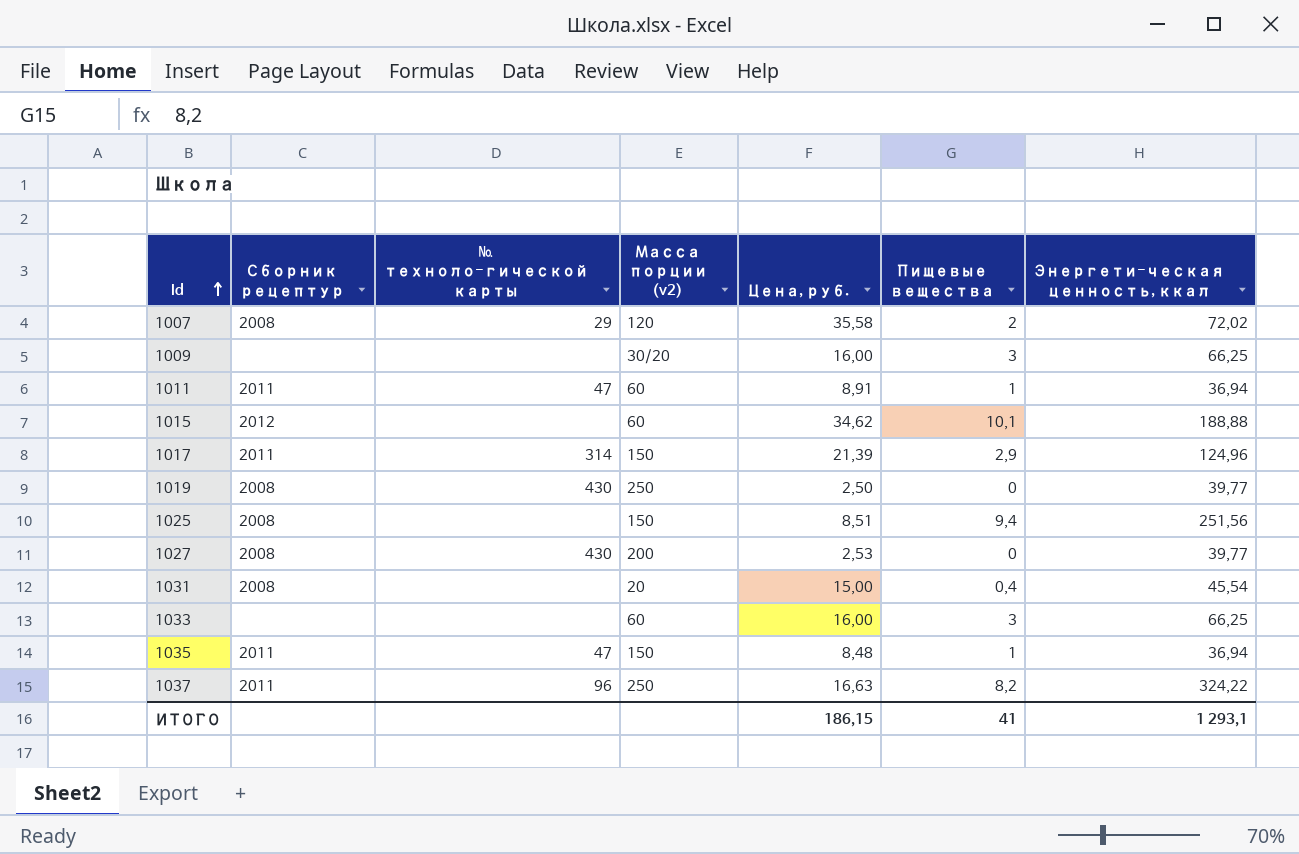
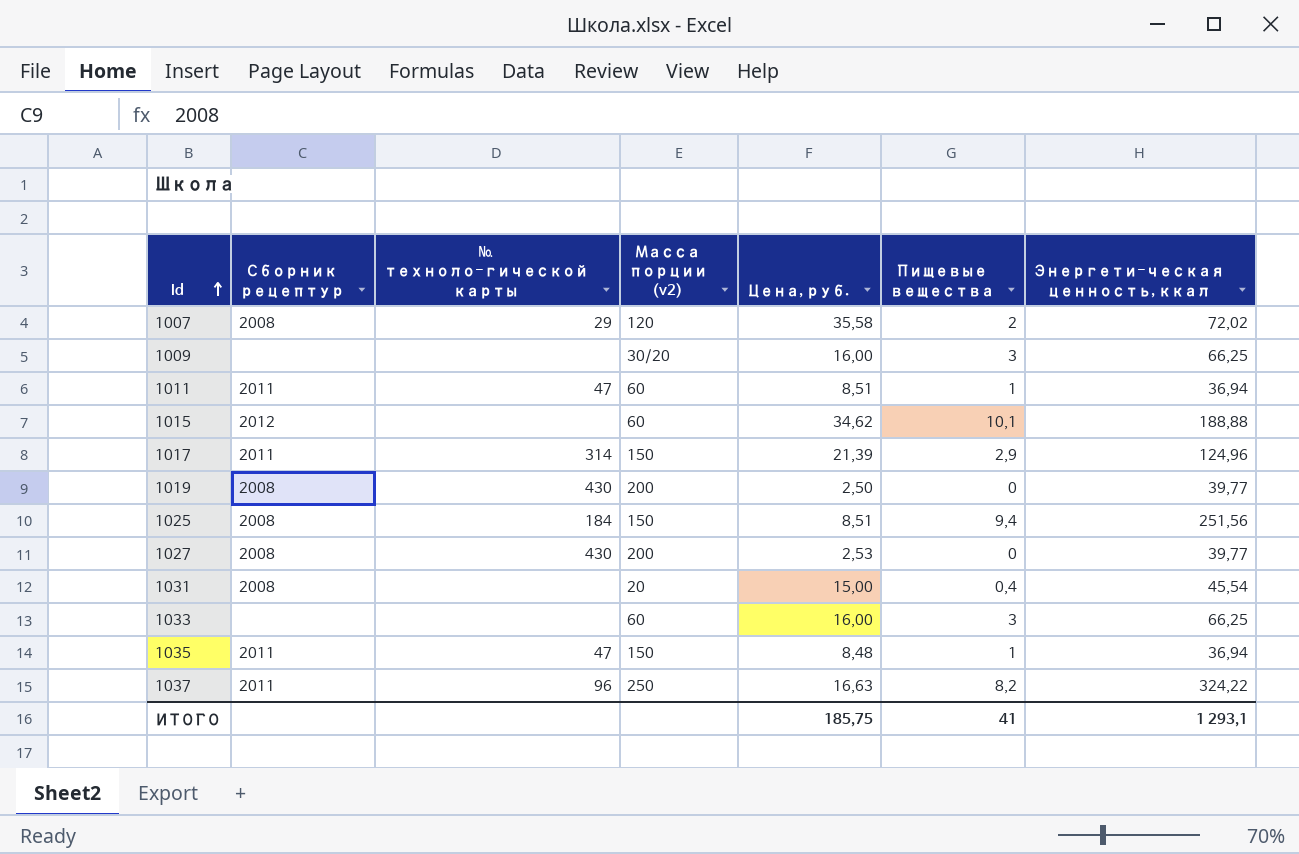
1011 | Цена, руб.: 8,91 -> 8,51
1019 | Масса порции (v2): 250 -> 200
1025 | № техноло-гической карты: none -> 184
ИТОГО | Цена, руб.: 186,15 -> 185,75

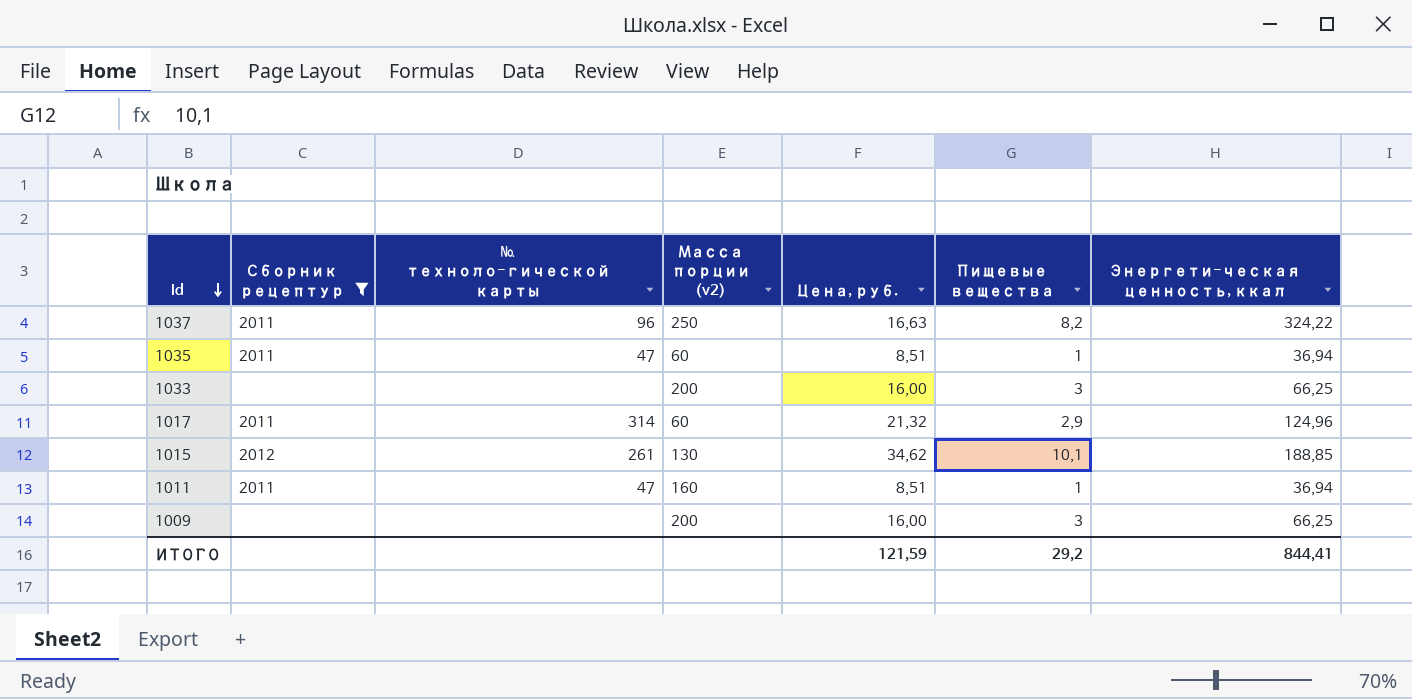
filter: none -> Сборник рецептур != 2008
row order: Id ascending -> Id descending
1035 | Масса порции (v2): 150 -> 60
1035 | Цена, руб.: 8,48 -> 8,51
1033 | Масса порции (v2): 60 -> 200
1017 | Масса порции (v2): 150 -> 60
1017 | Цена, руб.: 21,39 -> 21,32
1015 | № техноло-гической карты: none -> 261
1015 | Масса порции (v2): 60 -> 130
1015 | Энергети-ческая ценность, ккал: 188,88 -> 188,85
1011 | Масса порции (v2): 60 -> 160
1009 | Масса порции (v2): 30/20 -> 200
ИТОГО | Цена, руб.: 185,75 -> 121,59
ИТОГО | Пищевые вещества: 41 -> 29,2
ИТОГО | Энергети-ческая ценность, ккал: 1 293,1 -> 844,41

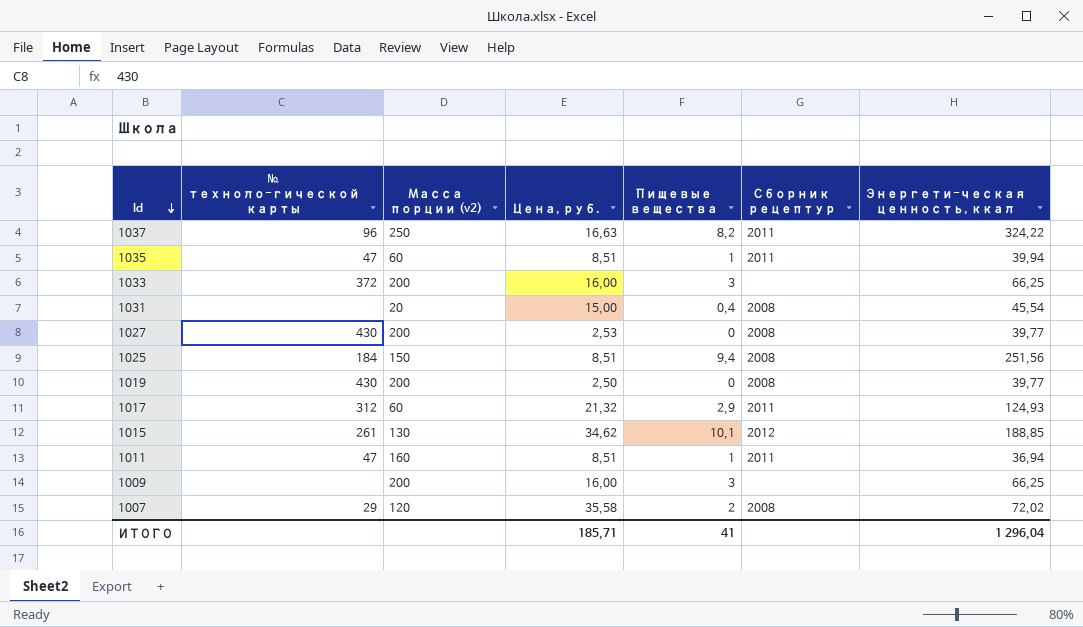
filter: Сборник рецептур != 2008 -> none
column Сборник рецептур | position: 2 -> 6
1035 | Энергети-ческая ценность, ккал: 36,94 -> 39,94
1033 | № техноло-гической карты: none -> 372
1017 | № техноло-гической карты: 314 -> 312
1017 | Энергети-ческая ценность, ккал: 124,96 -> 124,93
ИТОГО | Цена, руб.: 121,59 -> 185,71
ИТОГО | Пищевые вещества: 29,2 -> 41
ИТОГО | Энергети-ческая ценность, ккал: 844,41 -> 1 296,04

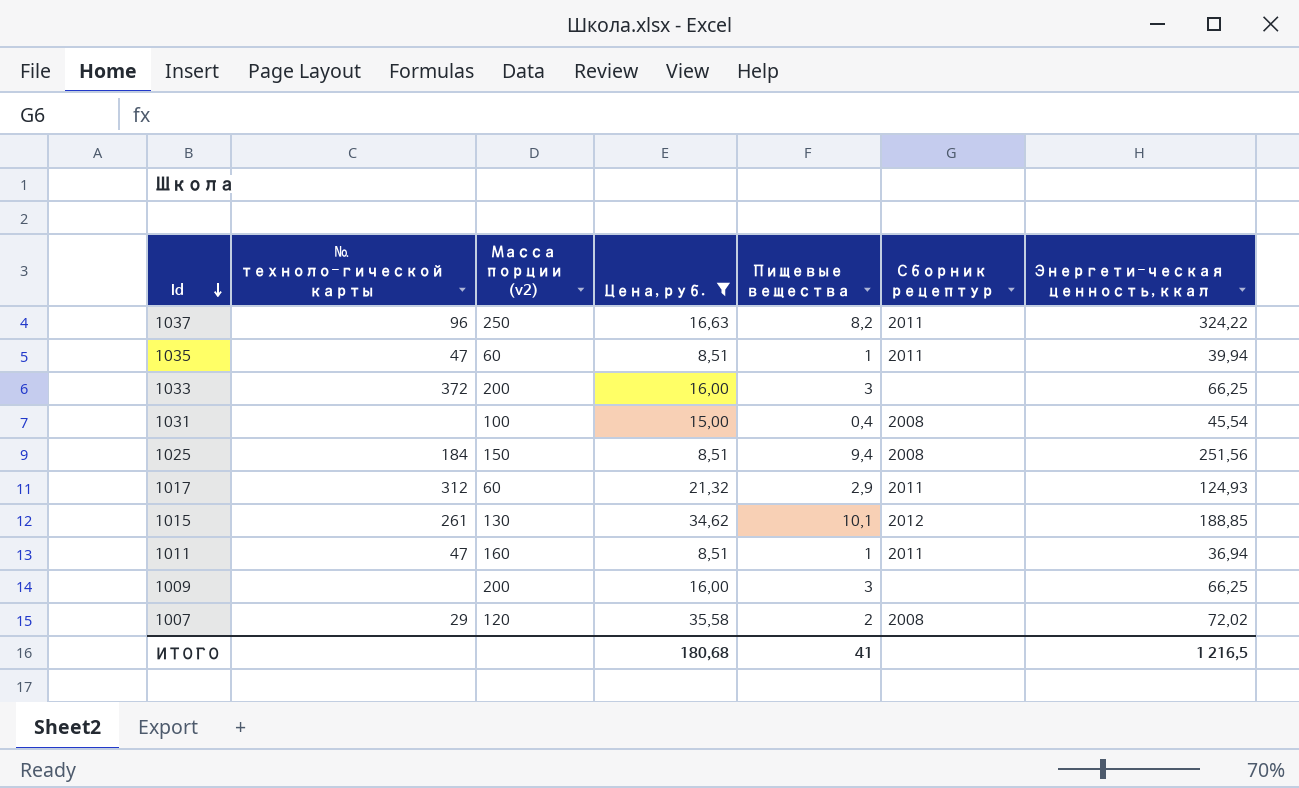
filter: none -> Цена, руб. >= 8,51
1031 | Масса порции (v2): 20 -> 100
ИТОГО | Цена, руб.: 185,71 -> 180,68
ИТОГО | Энергети-ческая ценность, ккал: 1 296,04 -> 1 216,5

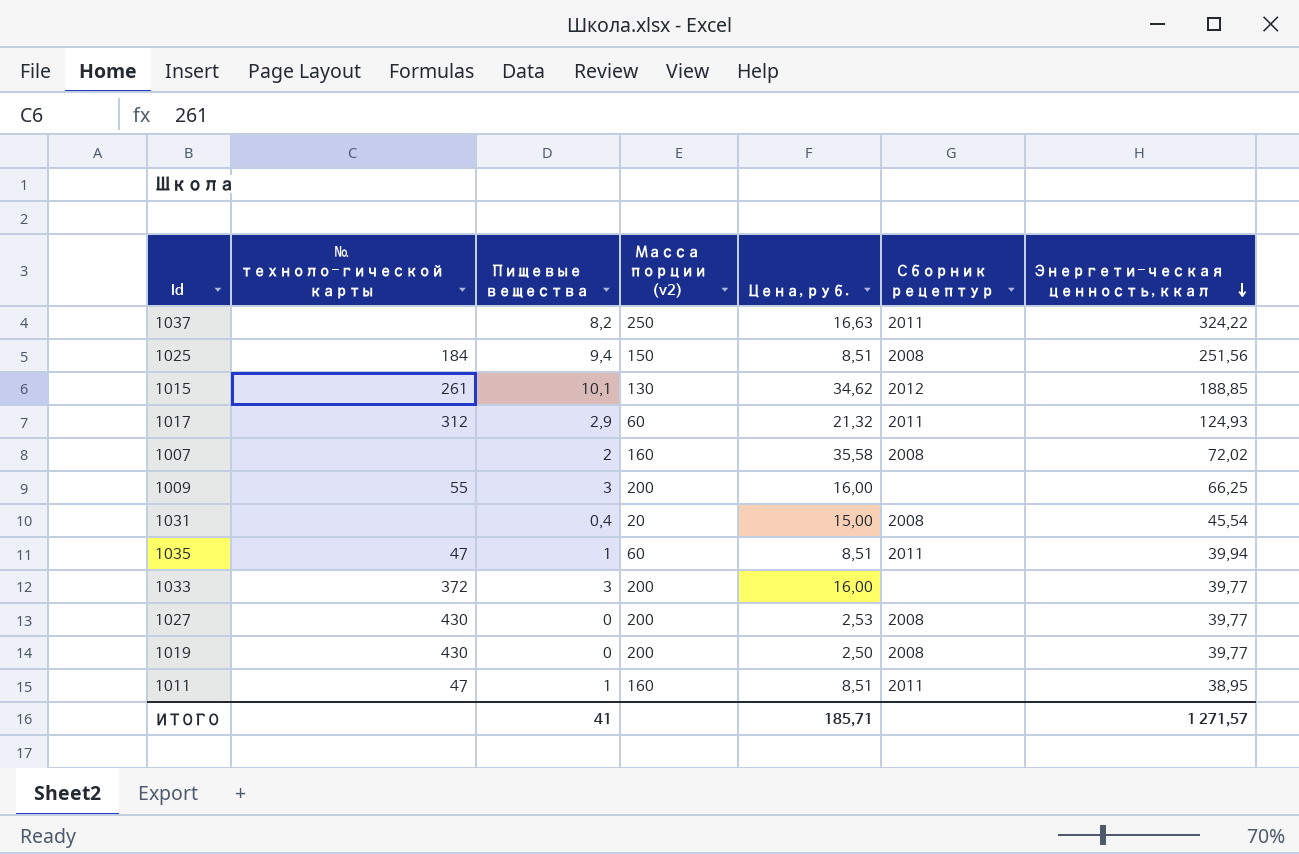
filter: Цена, руб. >= 8,51 -> none
row order: Id descending -> Энергети-ческая ценность, ккал descending
column Пищевые вещества | position: 5 -> 3
1037 | № техноло-гической карты: 96 -> none
1007 | № техноло-гической карты: 29 -> none
1007 | Масса порции (v2): 120 -> 160
1009 | № техноло-гической карты: none -> 55
1031 | Масса порции (v2): 100 -> 20
1033 | Энергети-ческая ценность, ккал: 66,25 -> 39,77
1011 | Энергети-ческая ценность, ккал: 36,94 -> 38,95
ИТОГО | Цена, руб.: 180,68 -> 185,71
ИТОГО | Энергети-ческая ценность, ккал: 1 216,5 -> 1 271,57

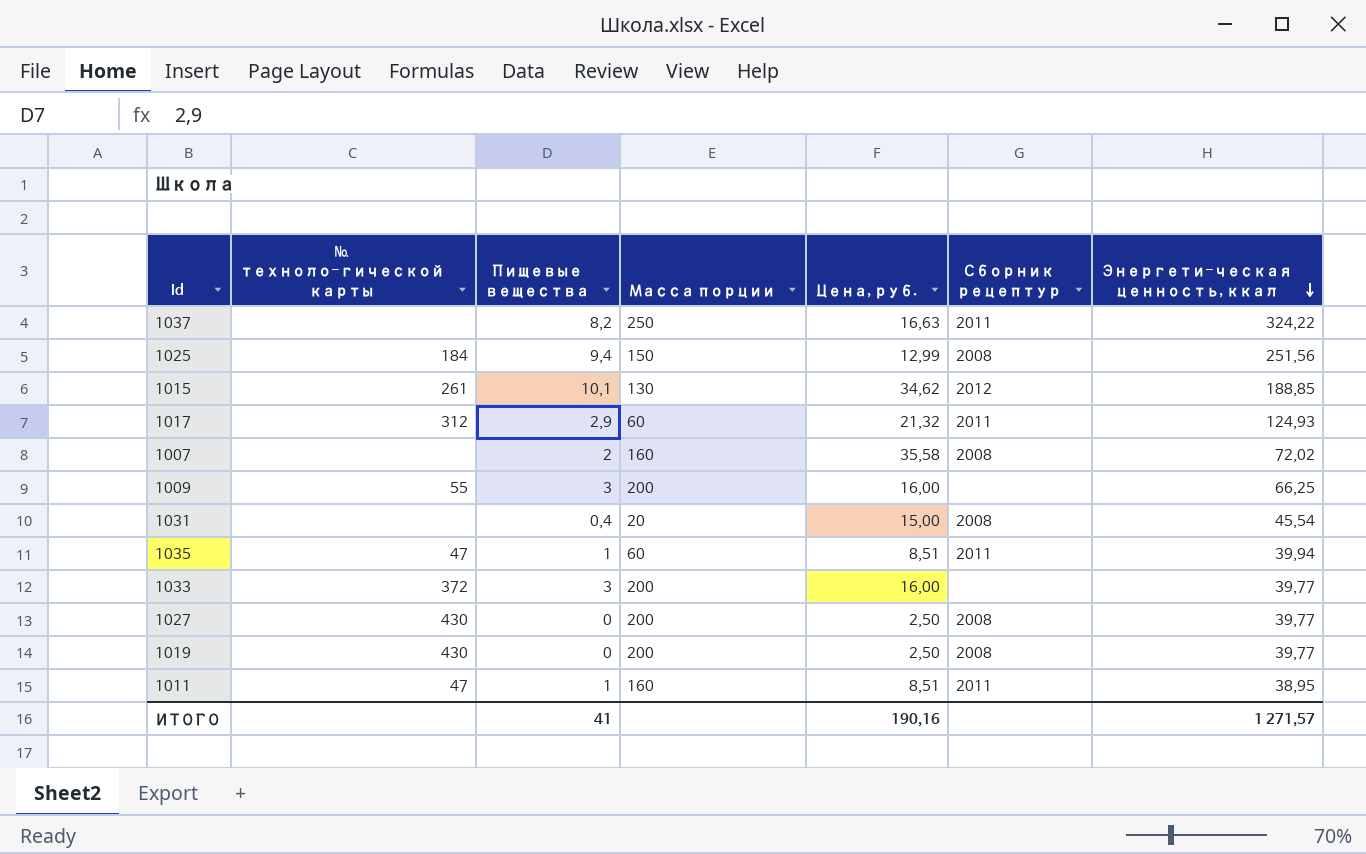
column name: Масса порции (v2) -> Масса порции
1025 | Цена, руб.: 8,51 -> 12,99
1027 | Цена, руб.: 2,53 -> 2,50
ИТОГО | Цена, руб.: 185,71 -> 190,16

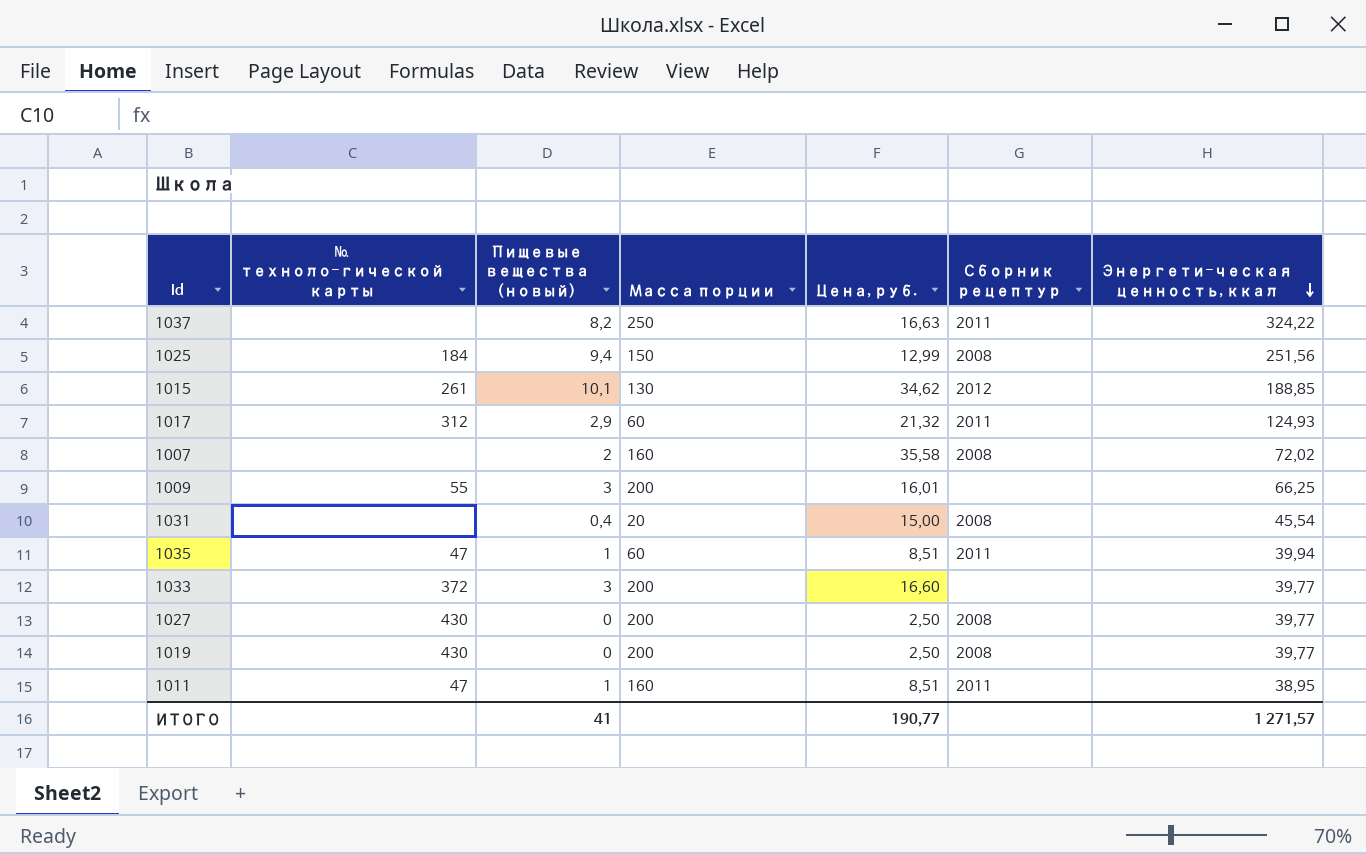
column name: Пищевые вещества -> Пищевые вещества (новый)
1009 | Цена, руб.: 16,00 -> 16,01
1033 | Цена, руб.: 16,00 -> 16,60
ИТОГО | Цена, руб.: 190,16 -> 190,77

